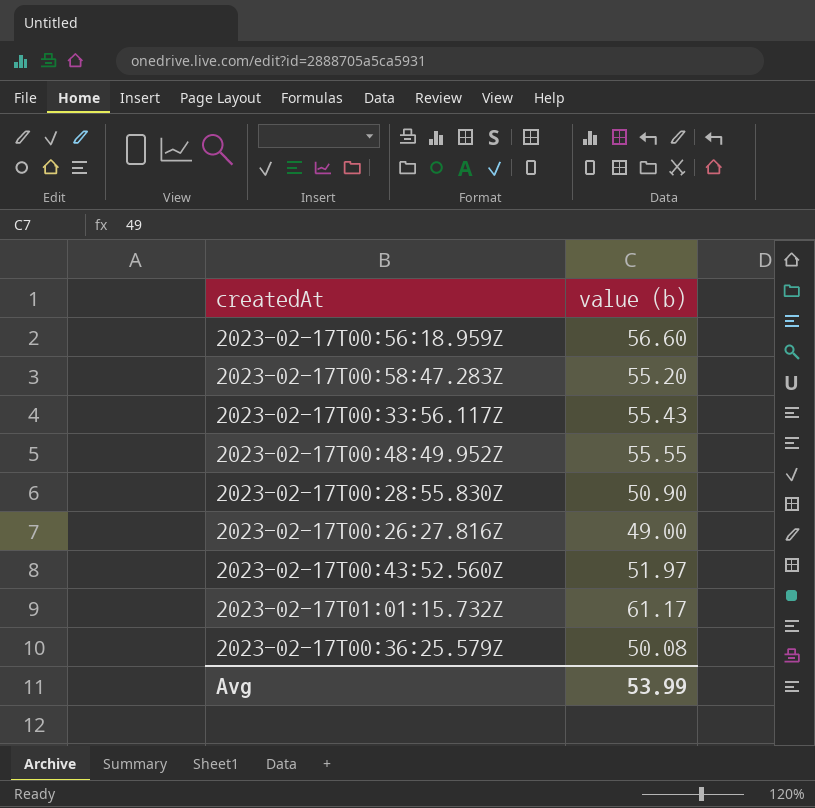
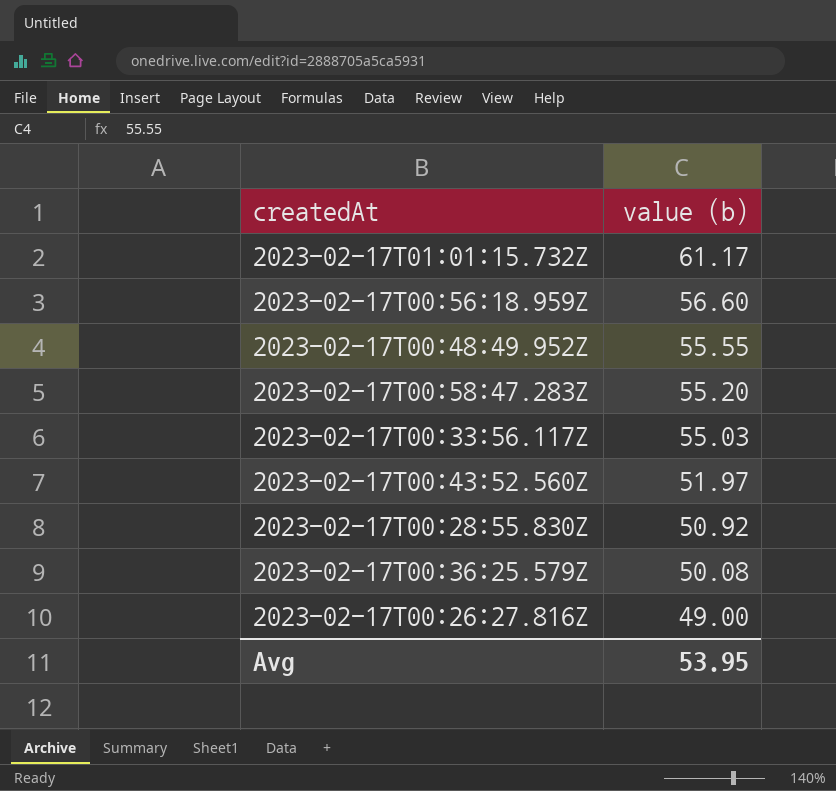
row order: none -> value (b) descending
2023-02-17T00:33:56.117Z | value (b): 55.43 -> 55.03
2023-02-17T00:28:55.830Z | value (b): 50.90 -> 50.92
Avg | value (b): 53.99 -> 53.95

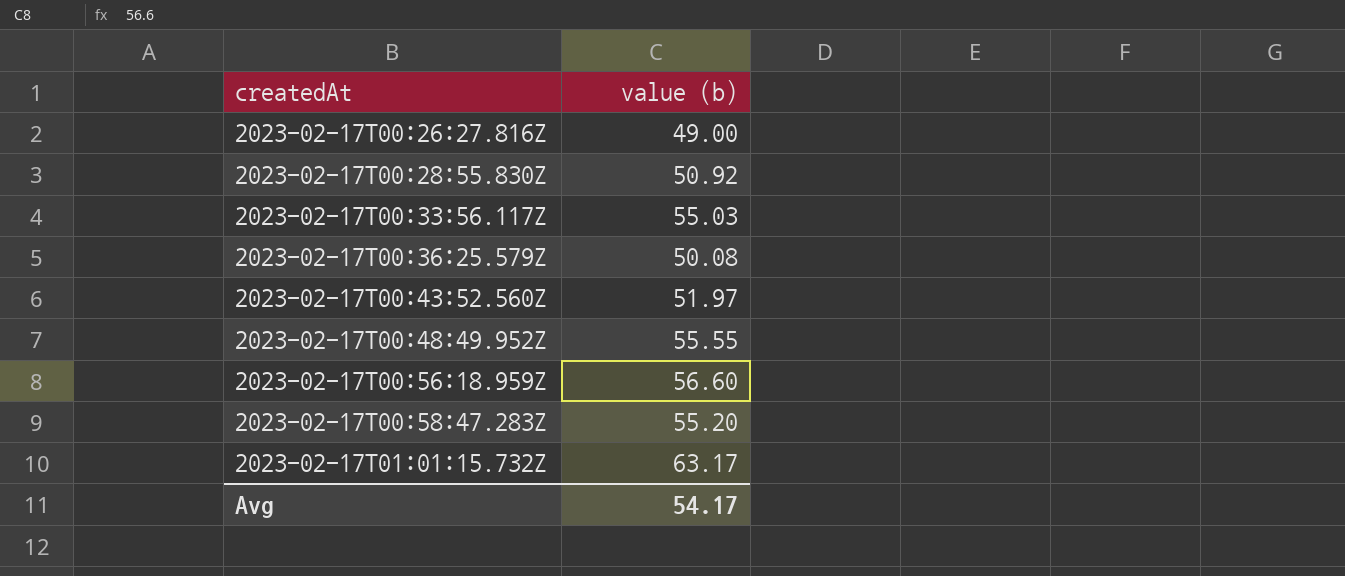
row order: value (b) descending -> createdAt ascending
2023-02-17T01:01:15.732Z | value (b): 61.17 -> 63.17
Avg | value (b): 53.95 -> 54.17

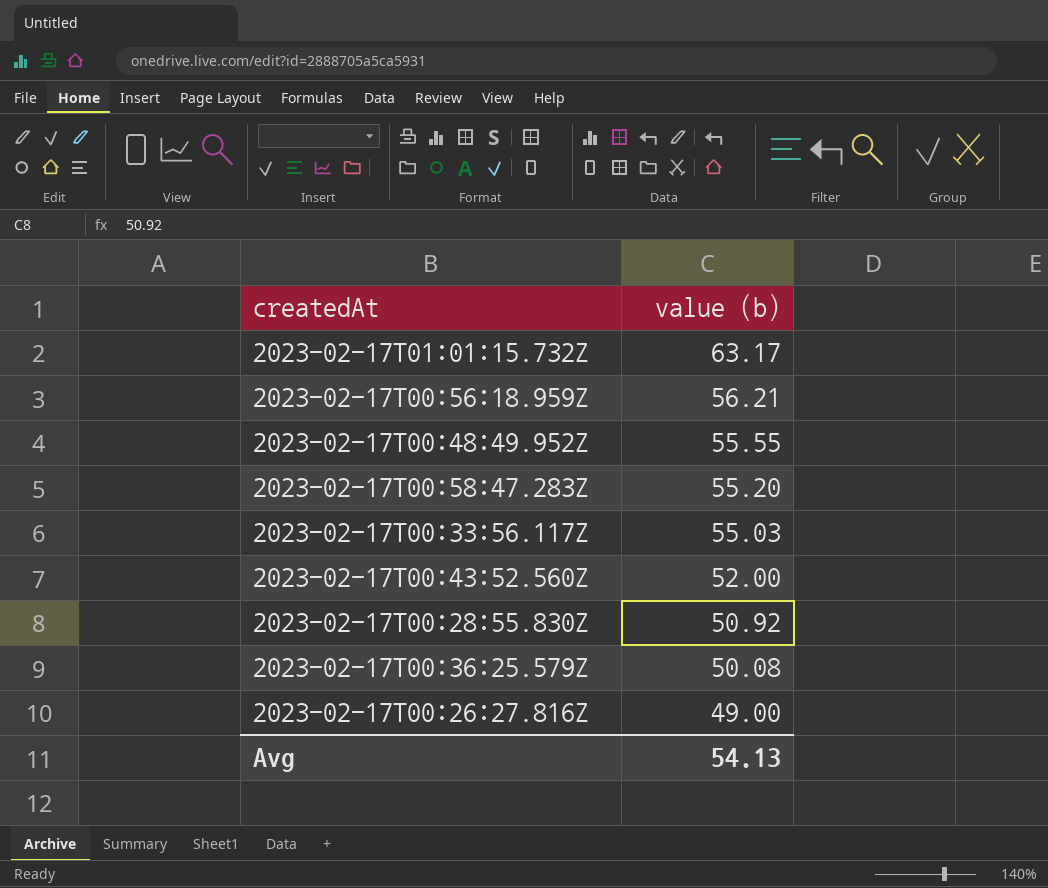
row order: createdAt ascending -> value (b) descending
2023-02-17T00:56:18.959Z | value (b): 56.60 -> 56.21
2023-02-17T00:43:52.560Z | value (b): 51.97 -> 52.00
Avg | value (b): 54.17 -> 54.13

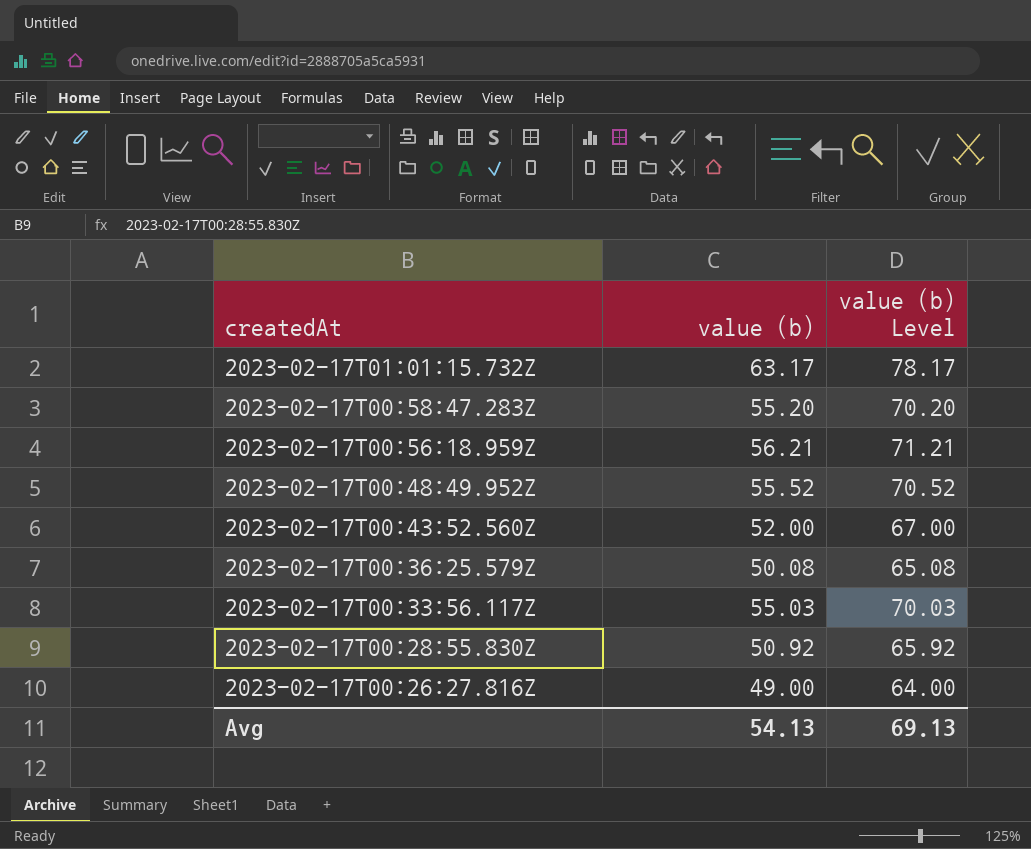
row order: value (b) descending -> createdAt descending
column value (b) Level | formula: none -> [value (b)] + 15
2023-02-17T00:48:49.952Z | value (b): 55.55 -> 55.52

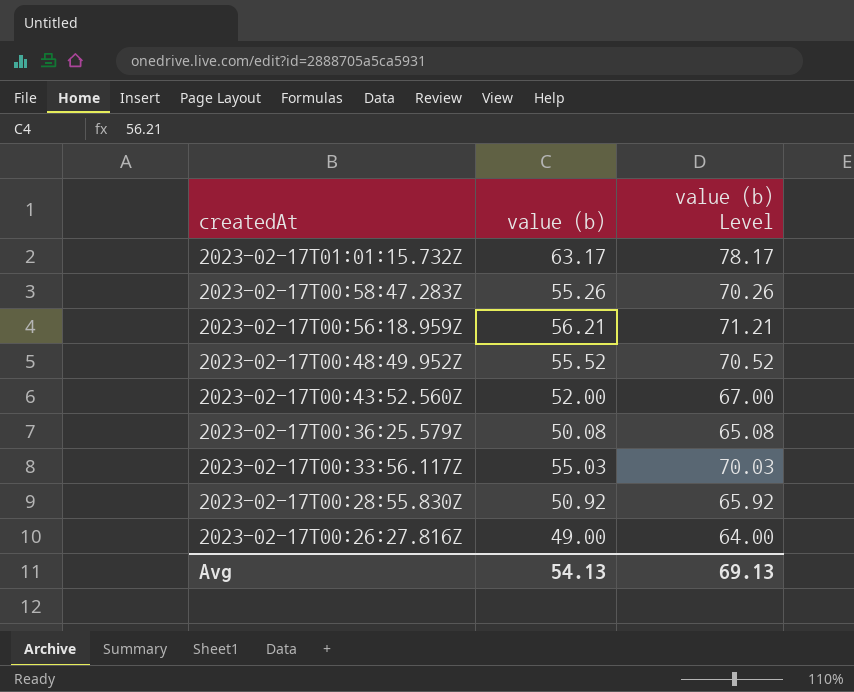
2023-02-17T00:58:47.283Z | value (b): 55.20 -> 55.26
2023-02-17T00:58:47.283Z | value (b) Level: 70.20 -> 70.26

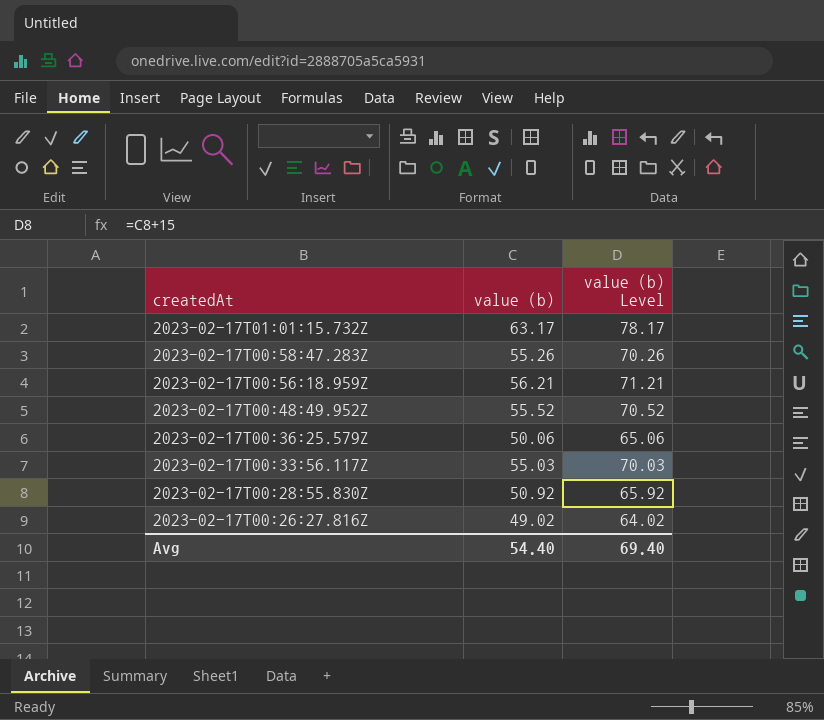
row 2023-02-17T00:43:52.560Z: 52.00 | 67.00 -> none
2023-02-17T00:36:25.579Z | value (b): 50.08 -> 50.06
2023-02-17T00:36:25.579Z | value (b) Level: 65.08 -> 65.06
2023-02-17T00:26:27.816Z | value (b): 49.00 -> 49.02
2023-02-17T00:26:27.816Z | value (b) Level: 64.00 -> 64.02
Avg | value (b): 54.13 -> 54.40
Avg | value (b) Level: 69.13 -> 69.40

